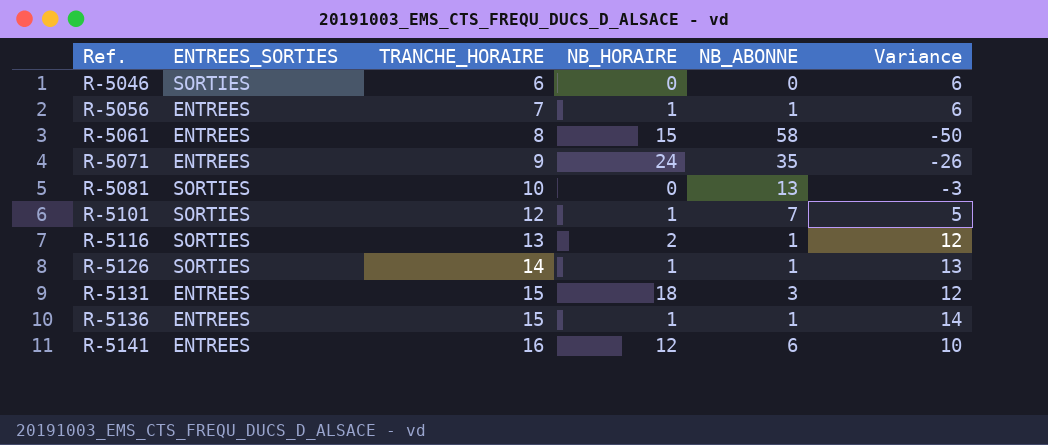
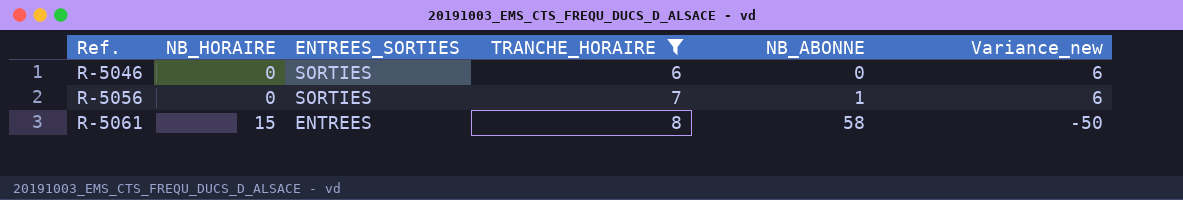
filter: none -> TRANCHE_HORAIRE <= 8
column NB_HORAIRE | position: 4 -> 2
column name: Variance -> Variance_new
R-5056 | NB_HORAIRE: 1 -> 0
R-5056 | ENTREES_SORTIES: ENTREES -> SORTIES

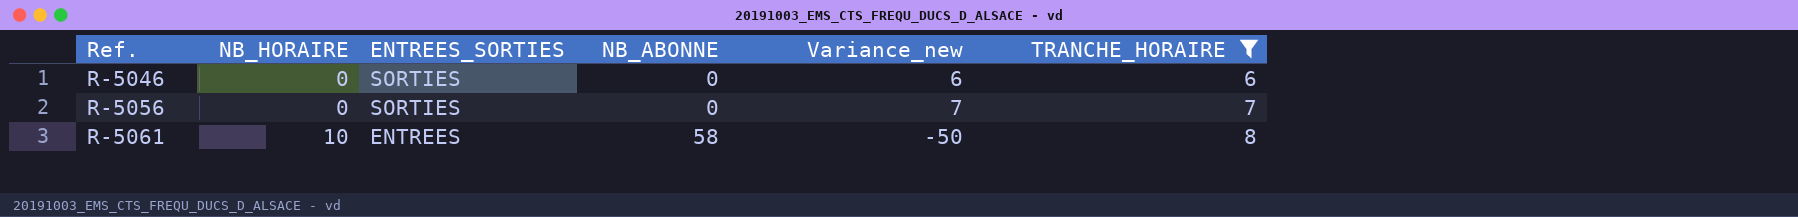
column TRANCHE_HORAIRE | position: 4 -> 6
R-5056 | NB_ABONNE: 1 -> 0
R-5056 | Variance_new: 6 -> 7
R-5061 | NB_HORAIRE: 15 -> 10

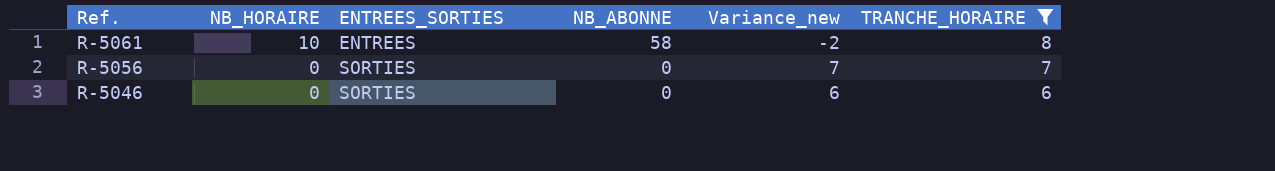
row order: Ref. ascending -> Ref. descending
column Variance_new | formula: [TRANCHE_HORAIRE] - [NB_ABONNE] -> [TRANCHE_HORAIRE] - [NB_HORAIRE]

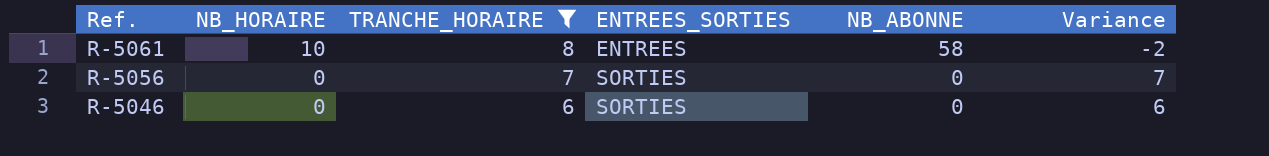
column TRANCHE_HORAIRE | position: 6 -> 3
column name: Variance_new -> Variance

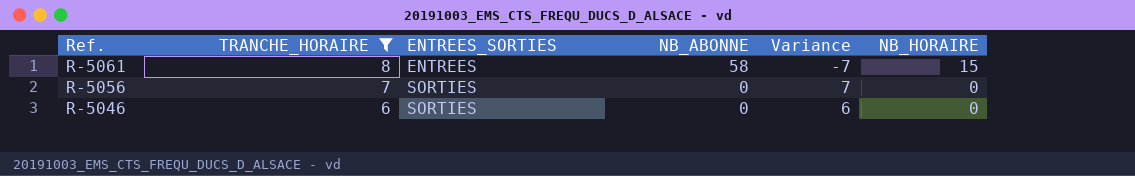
column NB_HORAIRE | position: 2 -> 6
R-5061 | Variance: -2 -> -7
R-5061 | NB_HORAIRE: 10 -> 15

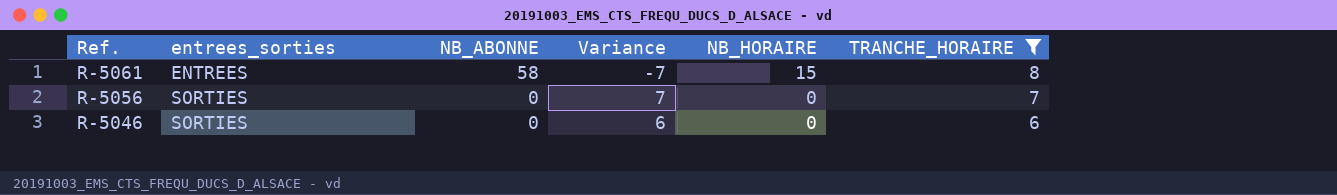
column name: ENTREES_SORTIES -> entrees_sorties
column TRANCHE_HORAIRE | position: 2 -> 6

